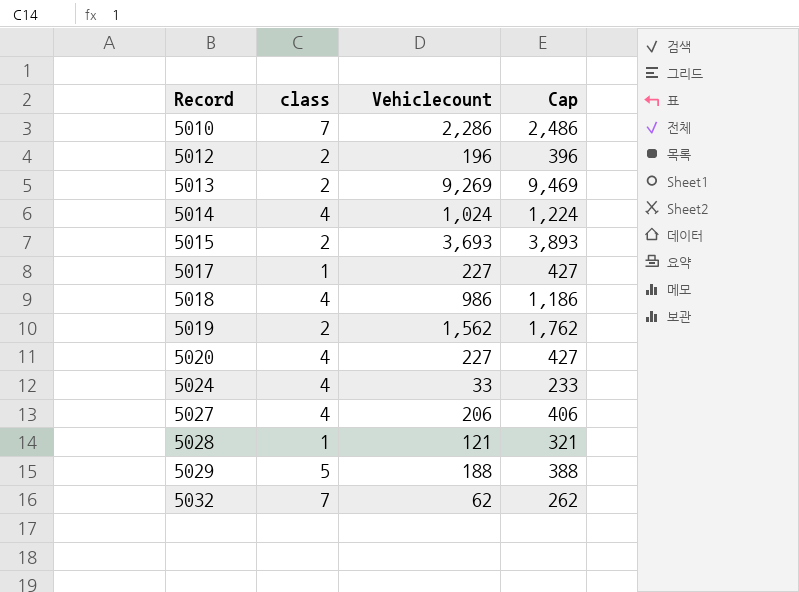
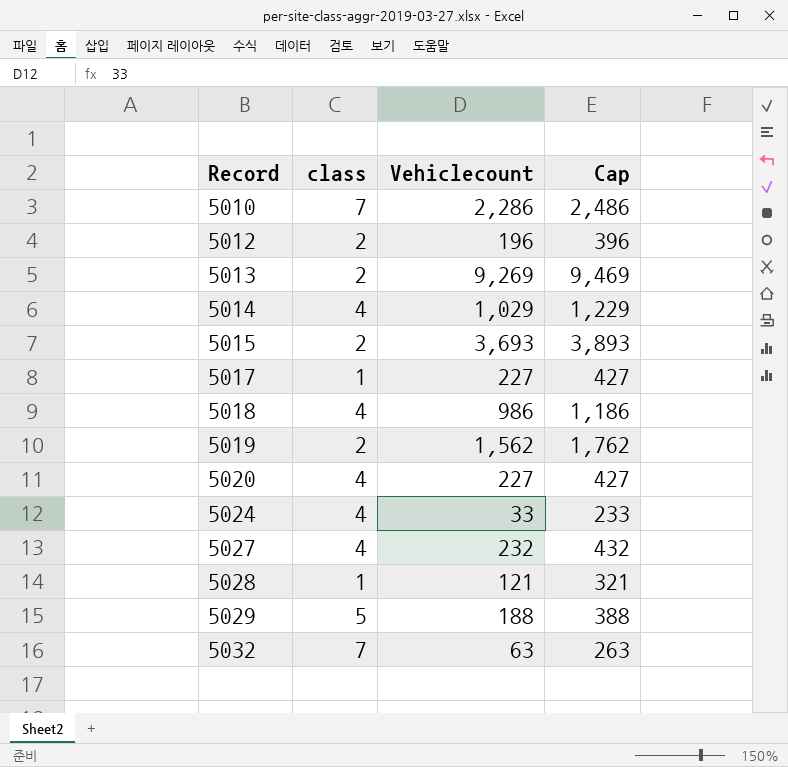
5014 | Vehiclecount: 1,024 -> 1,029
5014 | Cap: 1,224 -> 1,229
5027 | Vehiclecount: 206 -> 232
5027 | Cap: 406 -> 432
5032 | Vehiclecount: 62 -> 63
5032 | Cap: 262 -> 263

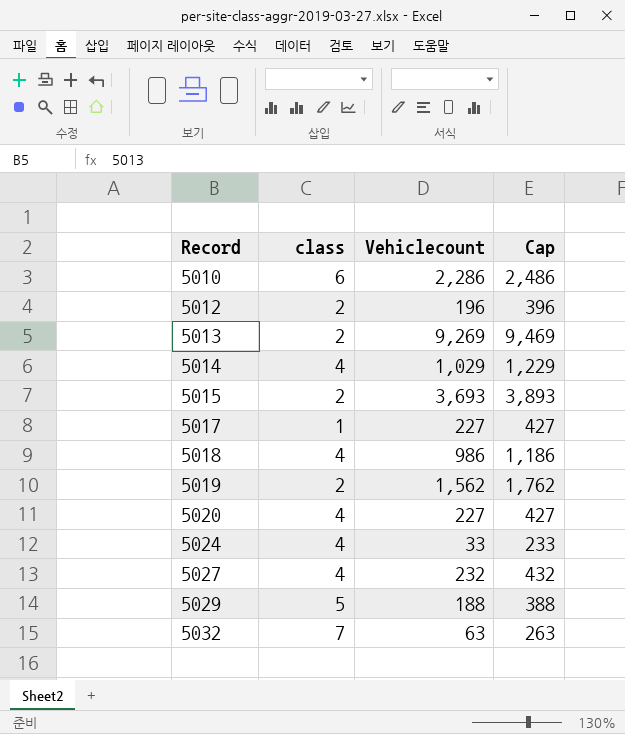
row 5028: 1 | 121 | 321 -> none
5010 | class: 7 -> 6

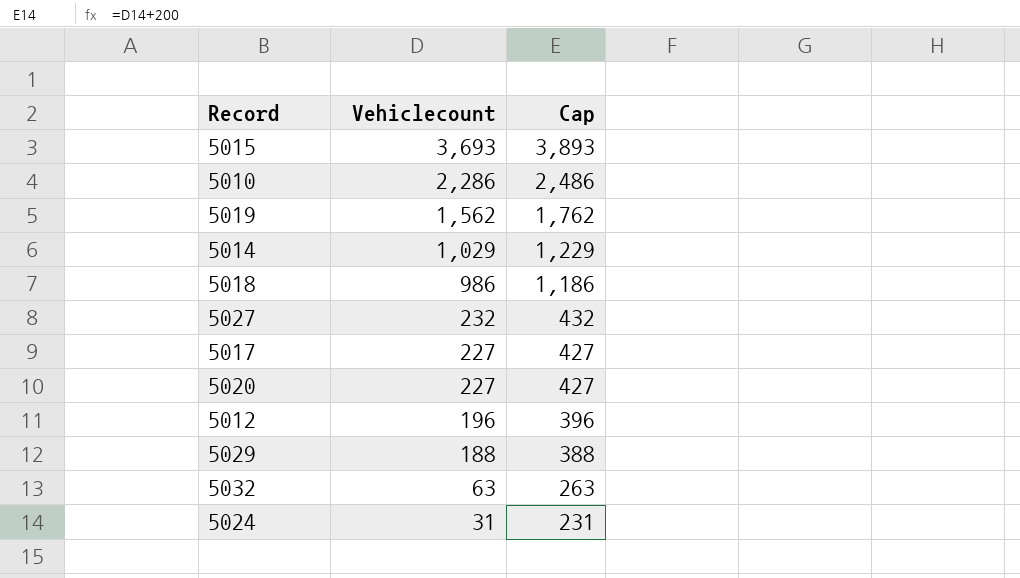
row order: Record ascending -> Vehiclecount descending
column class | position: 2 -> none
row 5013: 2 | 9,269 | 9,469 -> none
5024 | Vehiclecount: 33 -> 31
5024 | Cap: 233 -> 231

